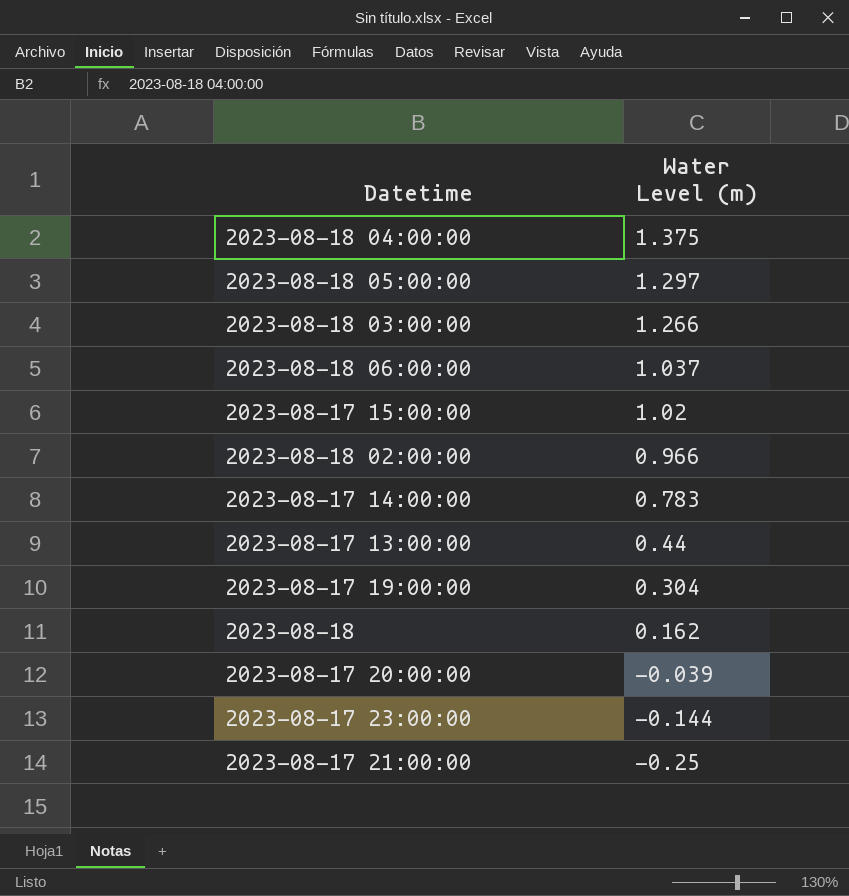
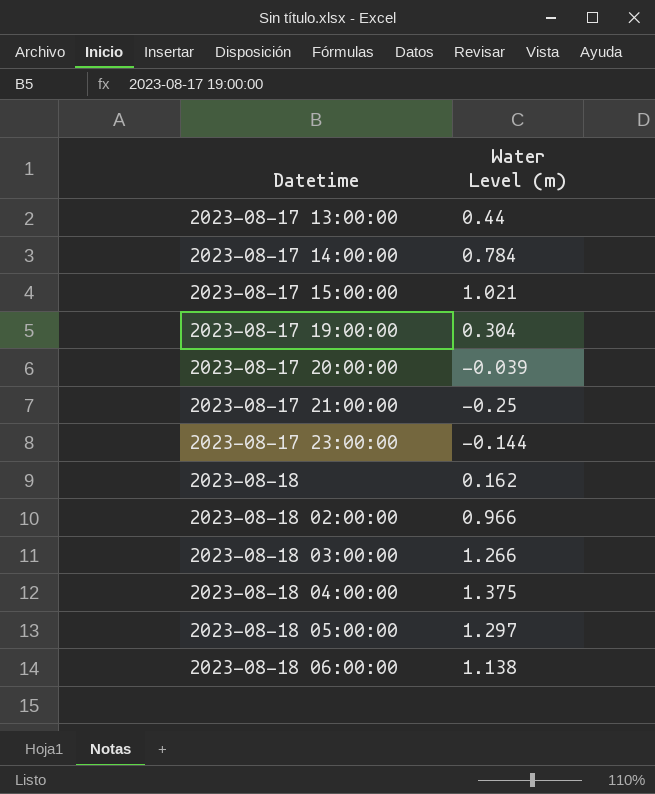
row order: Water Level (m) descending -> Datetime ascending
2023-08-17 14:00:00 | Water Level (m): 0.783 -> 0.784
2023-08-17 15:00:00 | Water Level (m): 1.02 -> 1.021
2023-08-18 06:00:00 | Water Level (m): 1.037 -> 1.138

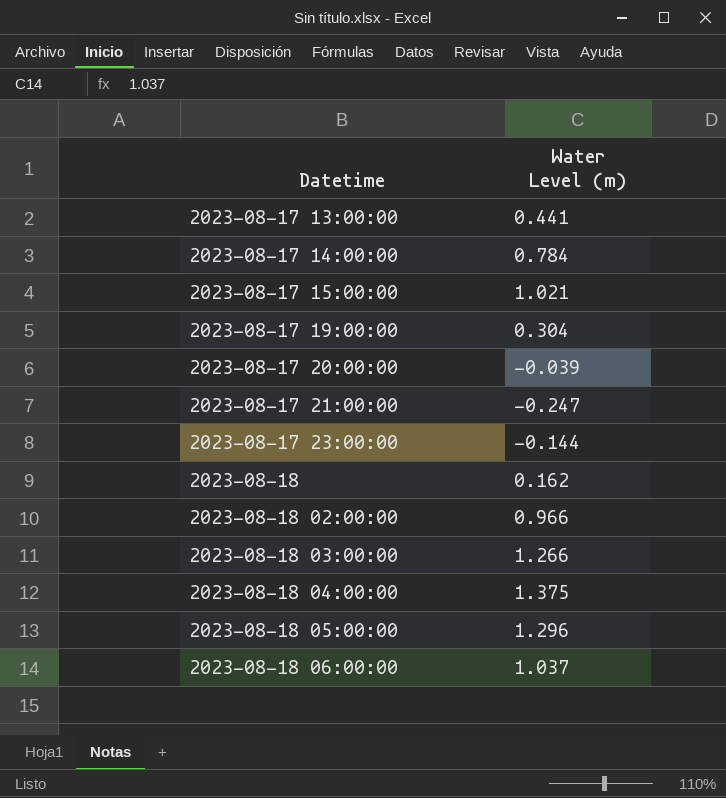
2023-08-17 13:00:00 | Water Level (m): 0.44 -> 0.441
2023-08-17 21:00:00 | Water Level (m): -0.25 -> -0.247
2023-08-18 05:00:00 | Water Level (m): 1.297 -> 1.296
2023-08-18 06:00:00 | Water Level (m): 1.138 -> 1.037

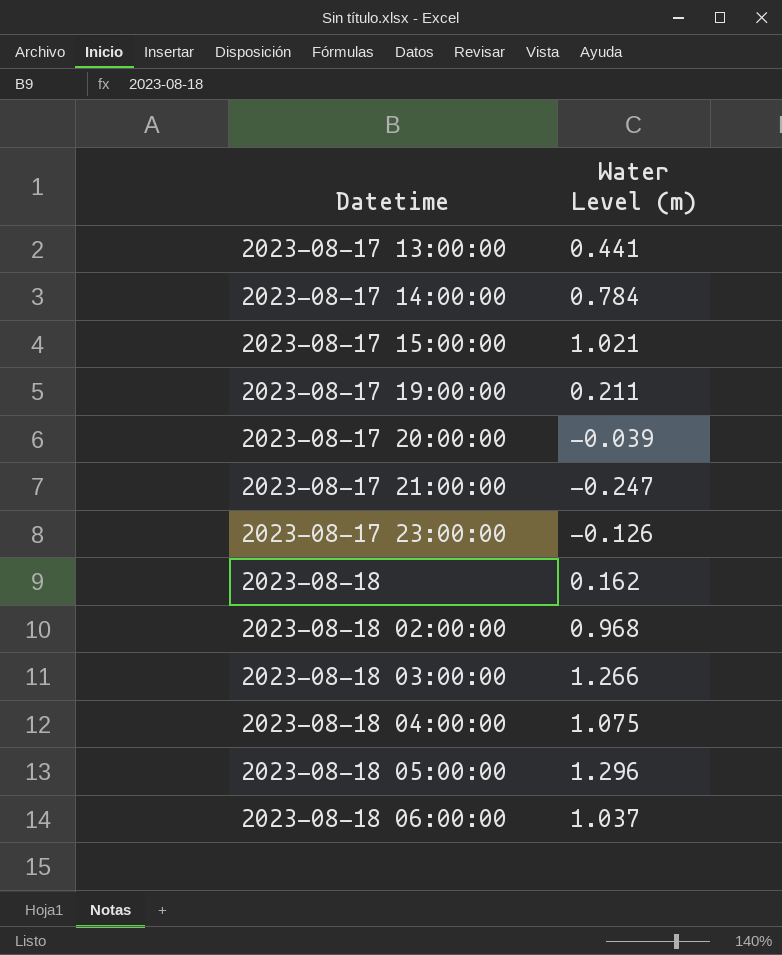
2023-08-17 19:00:00 | Water Level (m): 0.304 -> 0.211
2023-08-17 23:00:00 | Water Level (m): -0.144 -> -0.126
2023-08-18 02:00:00 | Water Level (m): 0.966 -> 0.968
2023-08-18 04:00:00 | Water Level (m): 1.375 -> 1.075

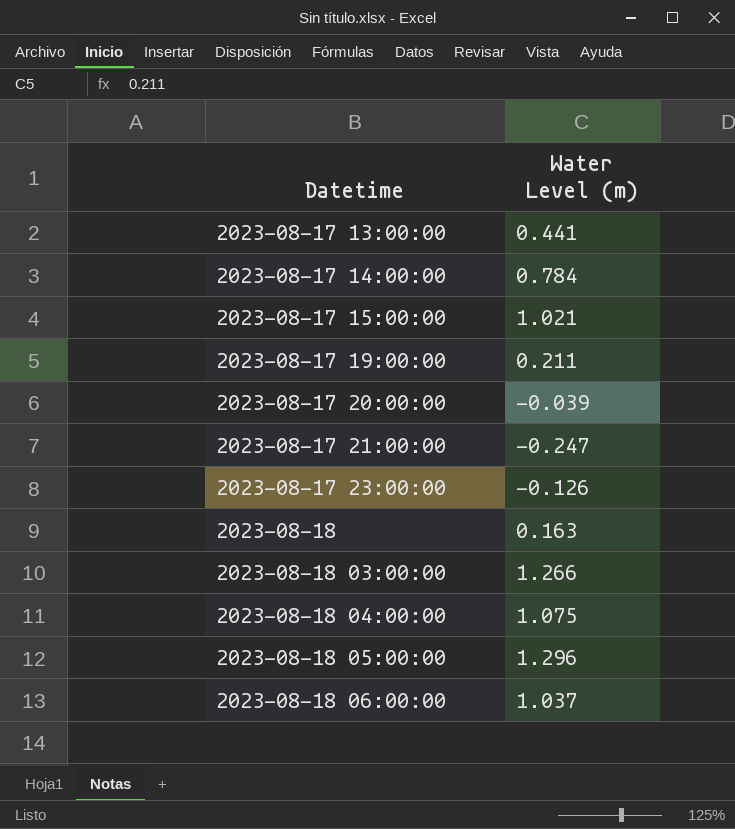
row 2023-08-18 02:00:00: 0.968 -> none
2023-08-18 | Water Level (m): 0.162 -> 0.163

